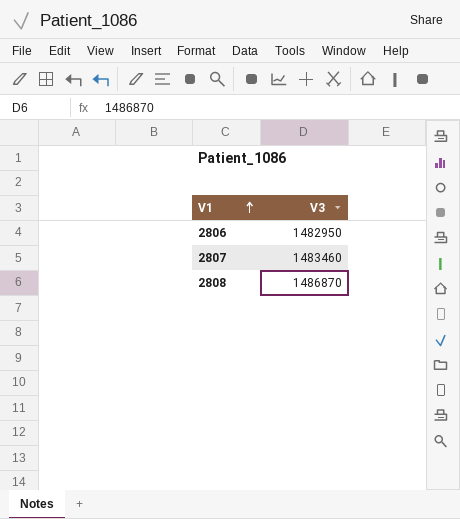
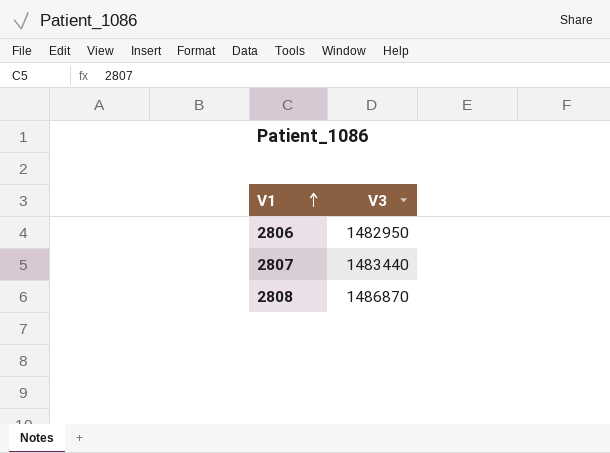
2807 | V3: 1483460 -> 1483440

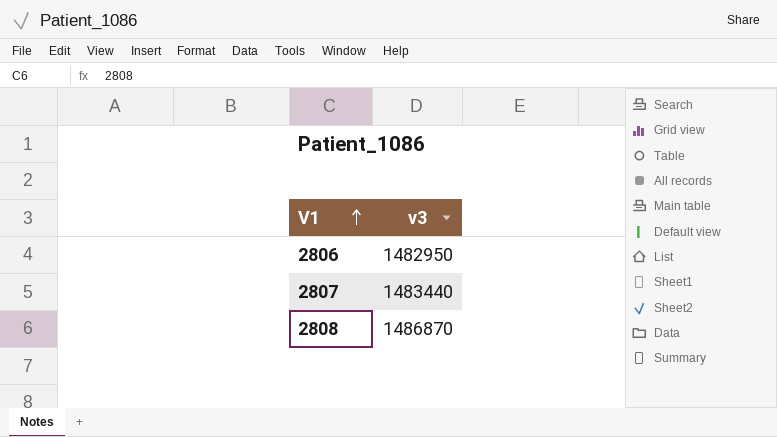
column name: V3 -> v3

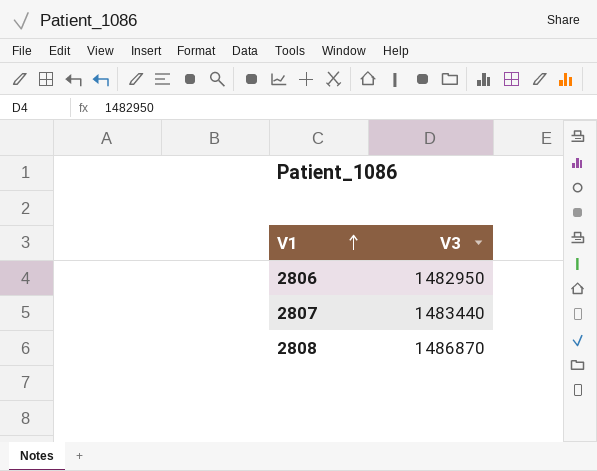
column name: v3 -> V3

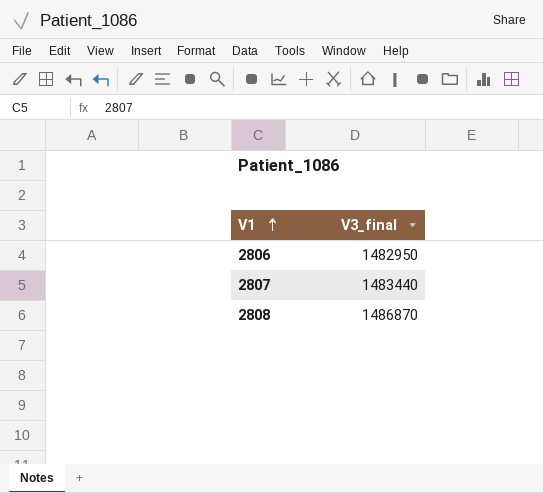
column name: V3 -> V3_final

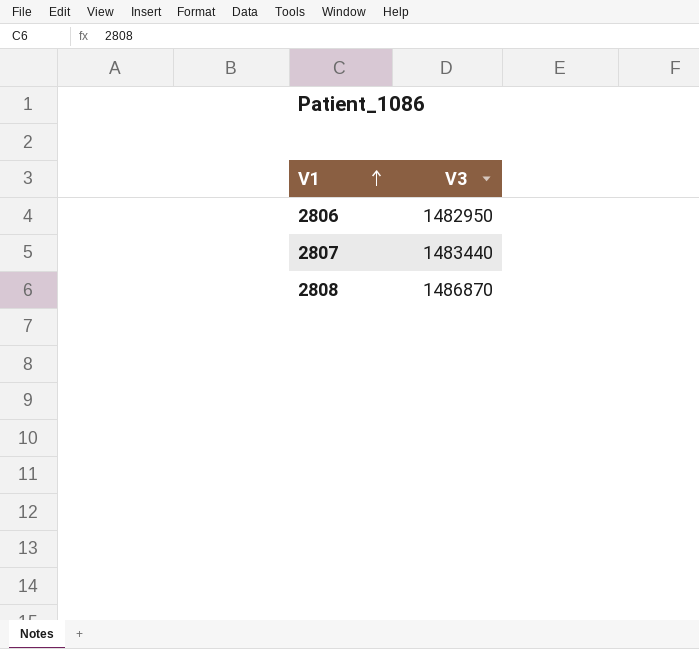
column name: V3_final -> V3

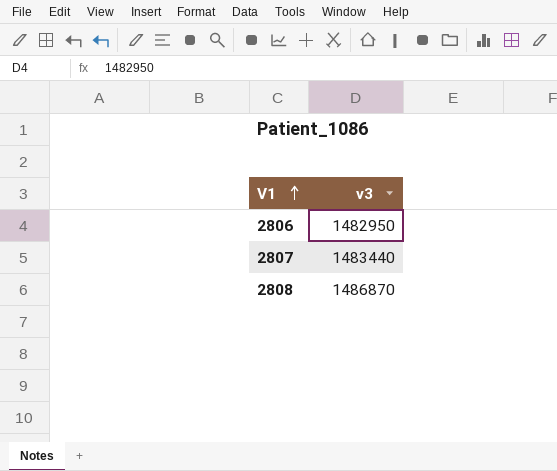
column name: V3 -> v3

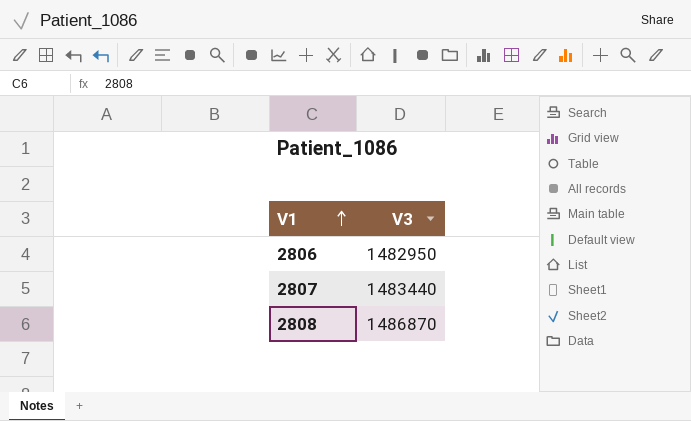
column name: v3 -> V3

